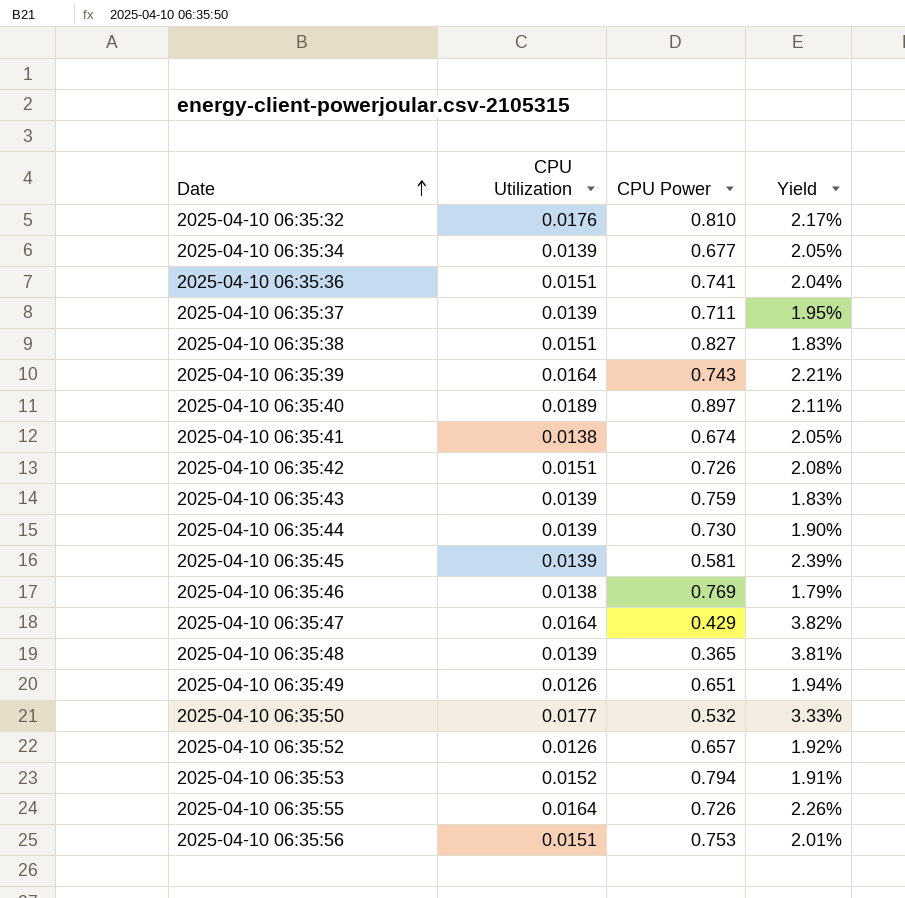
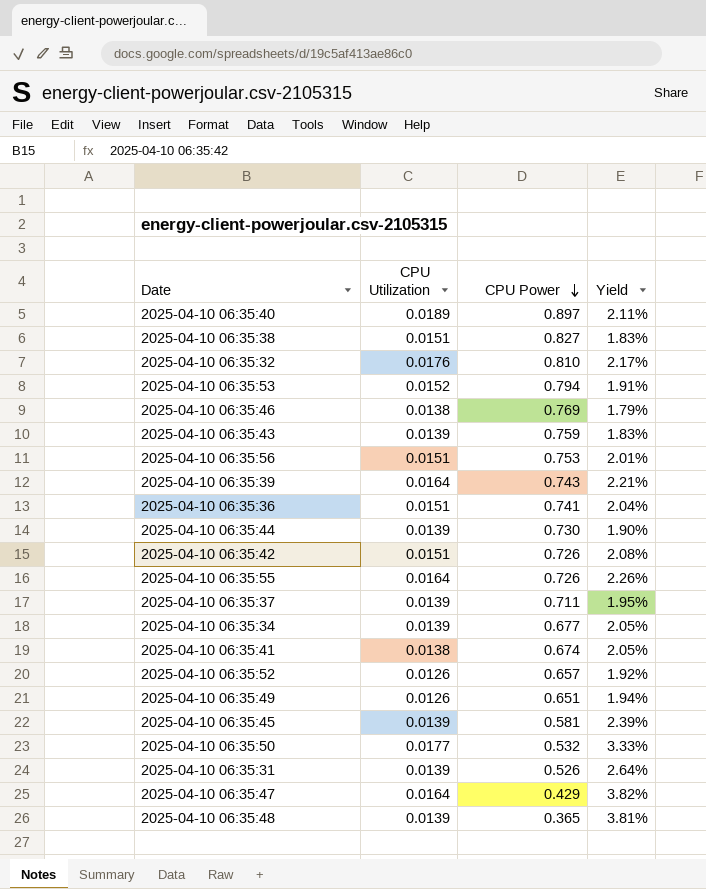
row order: Date ascending -> CPU Power descending
row 2025-04-10 06:35:31: none -> 0.0139 | 0.526 | 2.64%

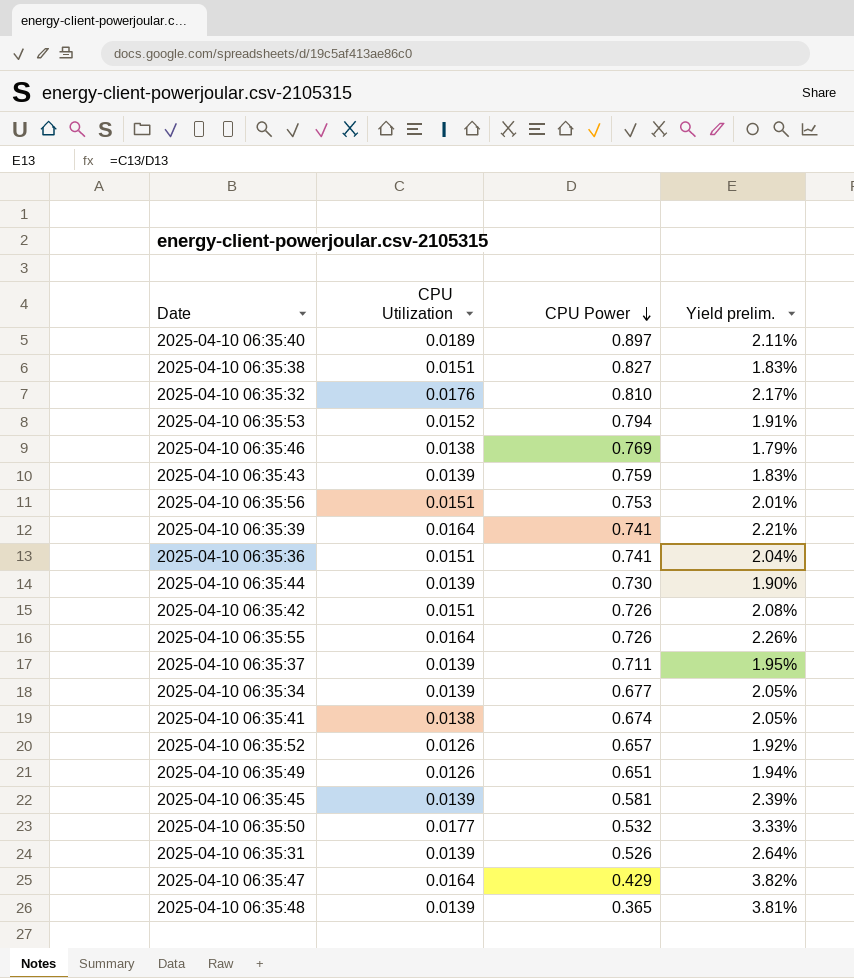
column name: Yield -> Yield prelim.
2025-04-10 06:35:39 | CPU Power: 0.743 -> 0.741

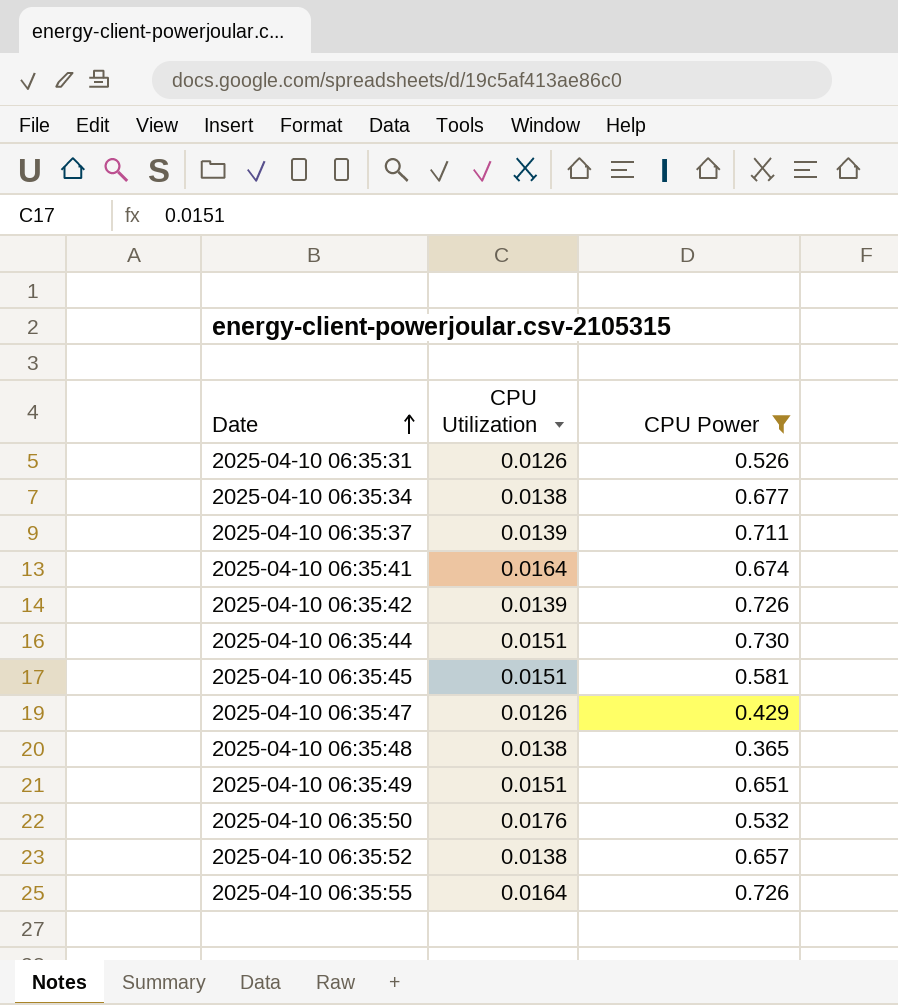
filter: none -> CPU Power <= 0.730
row order: CPU Power descending -> Date ascending
column Yield prelim. | formula: [CPU Utilization] / [CPU Power] -> none
2025-04-10 06:35:31 | CPU Utilization: 0.0139 -> 0.0126
2025-04-10 06:35:34 | CPU Utilization: 0.0139 -> 0.0138
2025-04-10 06:35:41 | CPU Utilization: 0.0138 -> 0.0164
2025-04-10 06:35:42 | CPU Utilization: 0.0151 -> 0.0139
2025-04-10 06:35:44 | CPU Utilization: 0.0139 -> 0.0151
2025-04-10 06:35:45 | CPU Utilization: 0.0139 -> 0.0151
2025-04-10 06:35:47 | CPU Utilization: 0.0164 -> 0.0126
2025-04-10 06:35:48 | CPU Utilization: 0.0139 -> 0.0138
2025-04-10 06:35:49 | CPU Utilization: 0.0126 -> 0.0151
2025-04-10 06:35:50 | CPU Utilization: 0.0177 -> 0.0176
2025-04-10 06:35:52 | CPU Utilization: 0.0126 -> 0.0138

